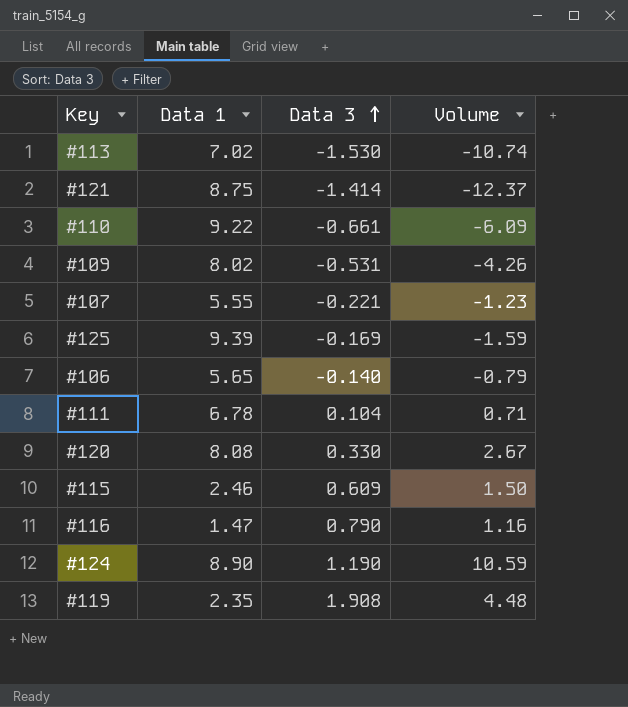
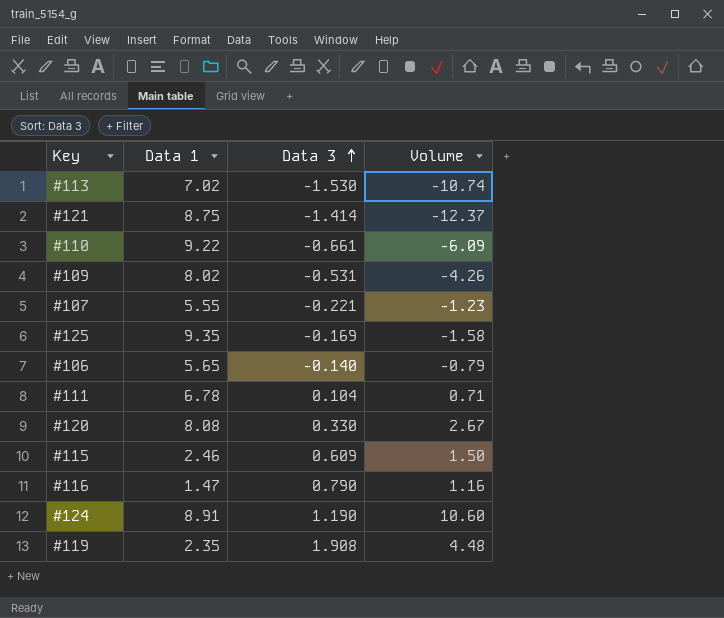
#125 | Data 1: 9.39 -> 9.35
#125 | Volume: -1.59 -> -1.58
#124 | Data 1: 8.90 -> 8.91
#124 | Volume: 10.59 -> 10.60

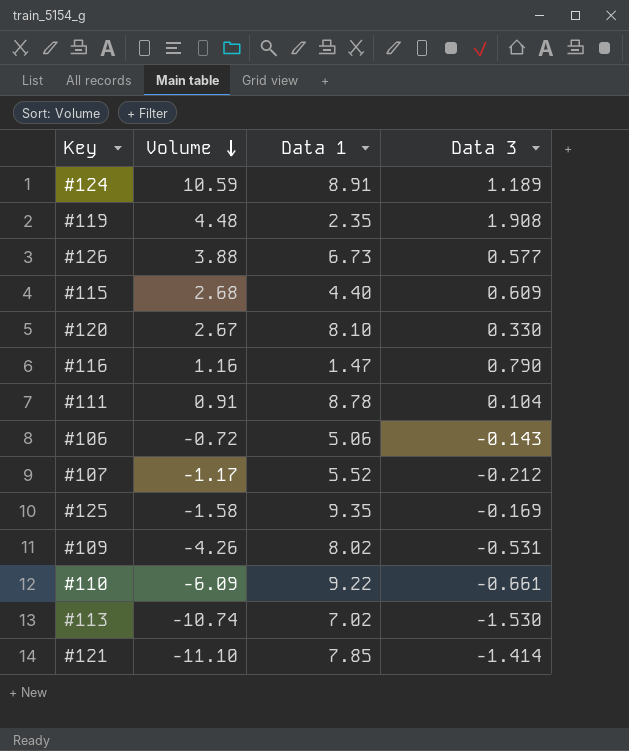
row order: Data 3 ascending -> Volume descending
column Volume | position: 4 -> 2
#124 | Volume: 10.60 -> 10.59
#124 | Data 3: 1.190 -> 1.189
row #126: none -> 3.88 | 6.73 | 0.577
#115 | Volume: 1.50 -> 2.68
#115 | Data 1: 2.46 -> 4.40
#120 | Data 1: 8.08 -> 8.10
#111 | Volume: 0.71 -> 0.91
#111 | Data 1: 6.78 -> 8.78
#106 | Volume: -0.79 -> -0.72
#106 | Data 1: 5.65 -> 5.06
#106 | Data 3: -0.140 -> -0.143
#107 | Volume: -1.23 -> -1.17
#107 | Data 1: 5.55 -> 5.52
#107 | Data 3: -0.221 -> -0.212
#121 | Volume: -12.37 -> -11.10
#121 | Data 1: 8.75 -> 7.85

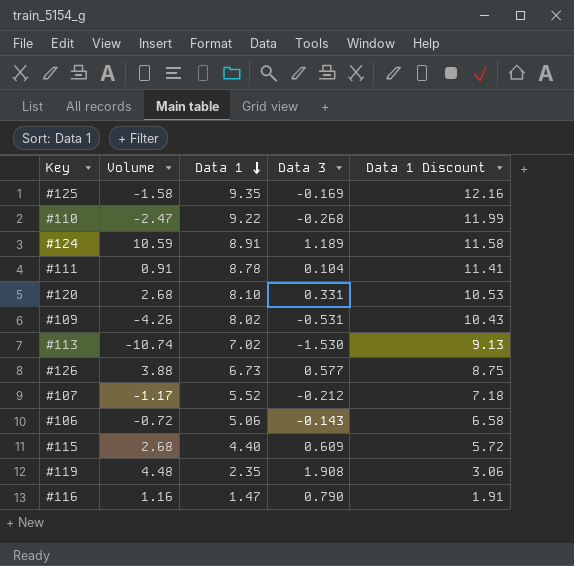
row order: Volume descending -> Data 1 descending
column Data 1 Discount | formula: none -> [Data 1] * 1.3
row #121: -11.10 | 7.85 | -1.414 -> none
#110 | Volume: -6.09 -> -2.47
#110 | Data 3: -0.661 -> -0.268
#120 | Volume: 2.67 -> 2.68
#120 | Data 3: 0.330 -> 0.331

